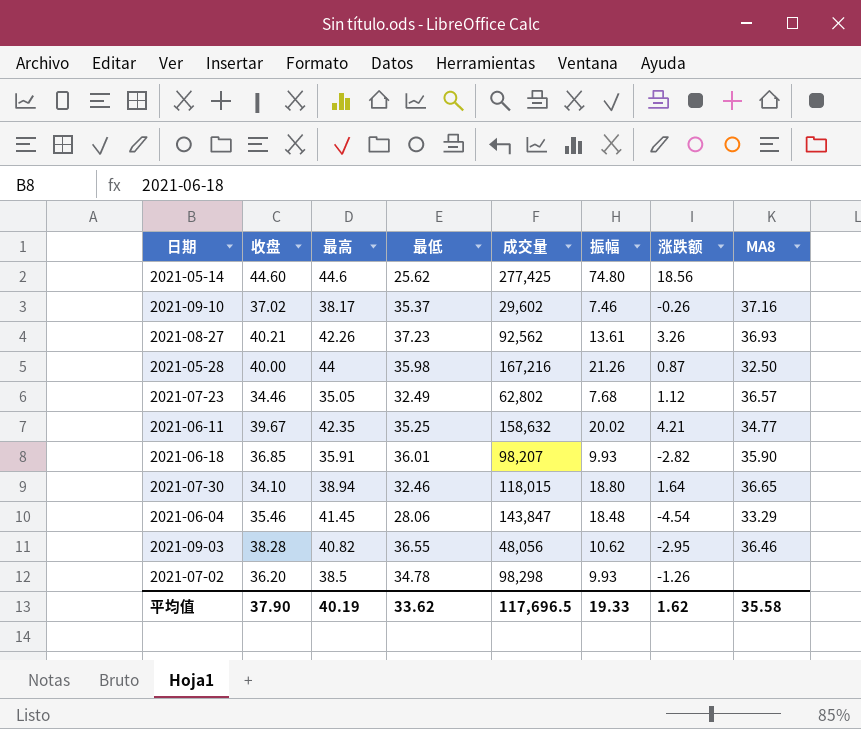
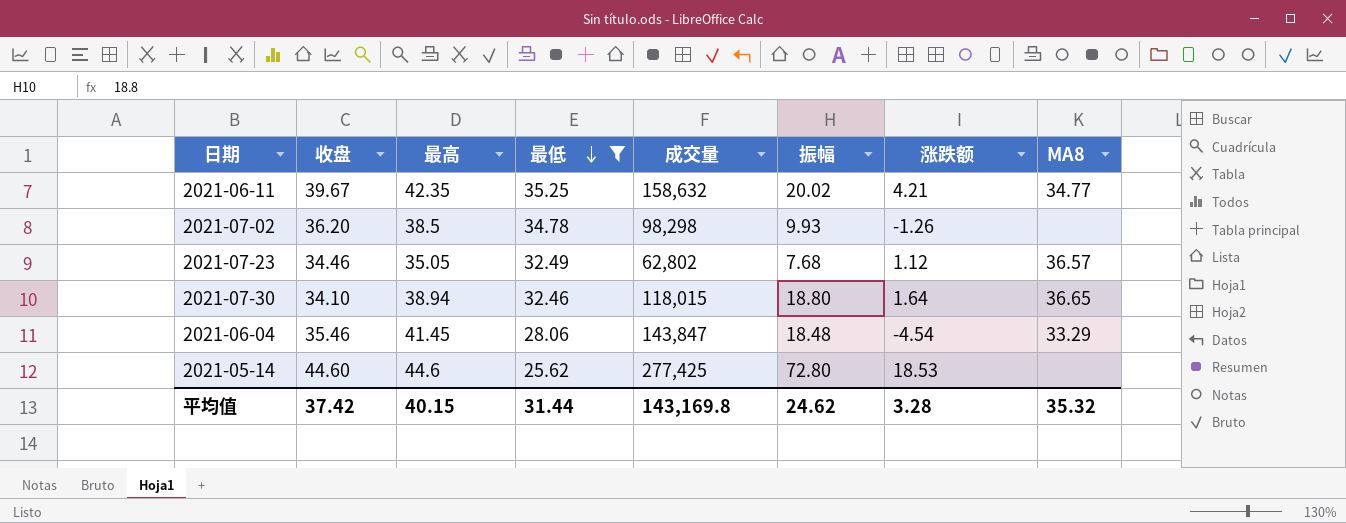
filter: none -> 最低 <= 35.25
row order: none -> 最低 descending
2021-05-14 | 振幅: 74.80 -> 72.80
2021-05-14 | 涨跌额: 18.56 -> 18.53
平均值 | 收盘: 37.90 -> 37.42
平均值 | 最高: 40.19 -> 40.15
平均值 | 最低: 33.62 -> 31.44
平均值 | 成交量: 117,696.5 -> 143,169.8
平均值 | 振幅: 19.33 -> 24.62
平均值 | 涨跌额: 1.62 -> 3.28
平均值 | MA8: 35.58 -> 35.32

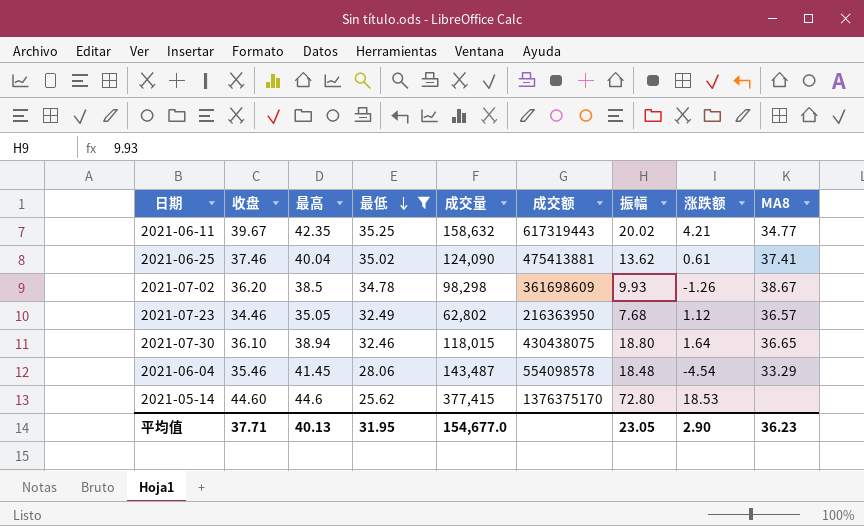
column 成交额 | position: none -> 6
row 2021-06-25: none -> 37.46 | 40.04 | 35.02 | 124,090 | 475413881 | 13.62 | 0.61 | 37.41
2021-07-02 | MA8: none -> 38.67
2021-07-30 | 收盘: 34.10 -> 36.10
2021-06-04 | 成交量: 143,847 -> 143,487
2021-05-14 | 成交量: 277,425 -> 377,415
平均值 | 收盘: 37.42 -> 37.71
平均值 | 最高: 40.15 -> 40.13
平均值 | 最低: 31.44 -> 31.95
平均值 | 成交量: 143,169.8 -> 154,677.0
平均值 | 振幅: 24.62 -> 23.05
平均值 | 涨跌额: 3.28 -> 2.90
平均值 | MA8: 35.32 -> 36.23

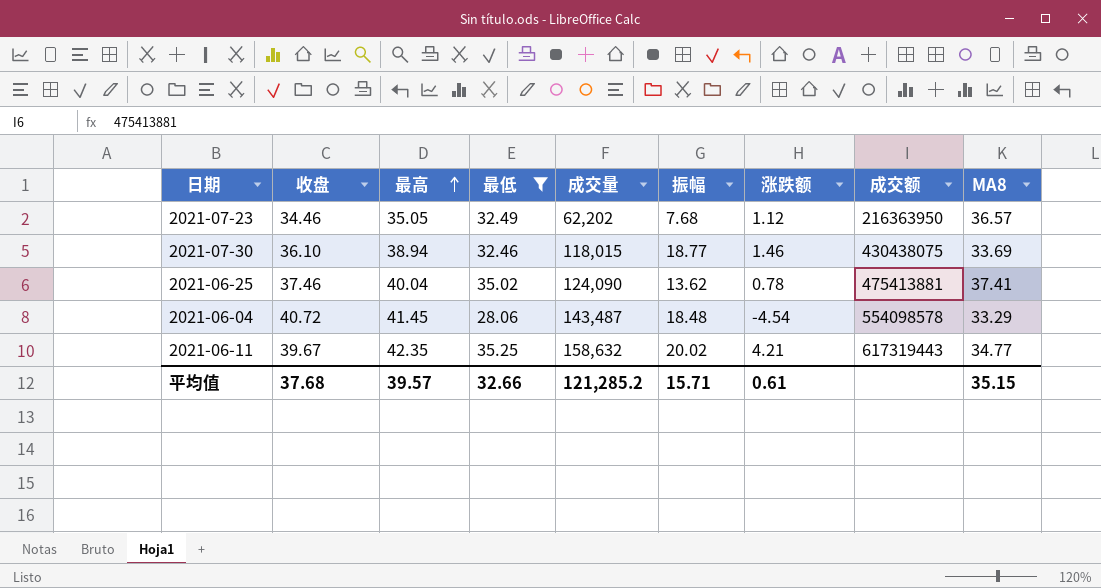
row order: 最低 descending -> 最高 ascending
column 成交额 | position: 6 -> 8
row 2021-07-02: 36.20 | 38.5 | 34.78 | 98,298 | 361698609 | 9.93 | -1.26 | 38.67 -> none
row 2021-05-14: 44.60 | 44.6 | 25.62 | 377,415 | 1376375170 | 72.80 | 18.53 | none -> none
2021-07-23 | 成交量: 62,802 -> 62,202
2021-07-30 | 振幅: 18.80 -> 18.77
2021-07-30 | 涨跌额: 1.64 -> 1.46
2021-07-30 | MA8: 36.65 -> 33.69
2021-06-25 | 涨跌额: 0.61 -> 0.78
2021-06-04 | 收盘: 35.46 -> 40.72
平均值 | 收盘: 37.71 -> 37.68
平均值 | 最高: 40.13 -> 39.57
平均值 | 最低: 31.95 -> 32.66
平均值 | 成交量: 154,677.0 -> 121,285.2
平均值 | 振幅: 23.05 -> 15.71
平均值 | 涨跌额: 2.90 -> 0.61
平均值 | MA8: 36.23 -> 35.15

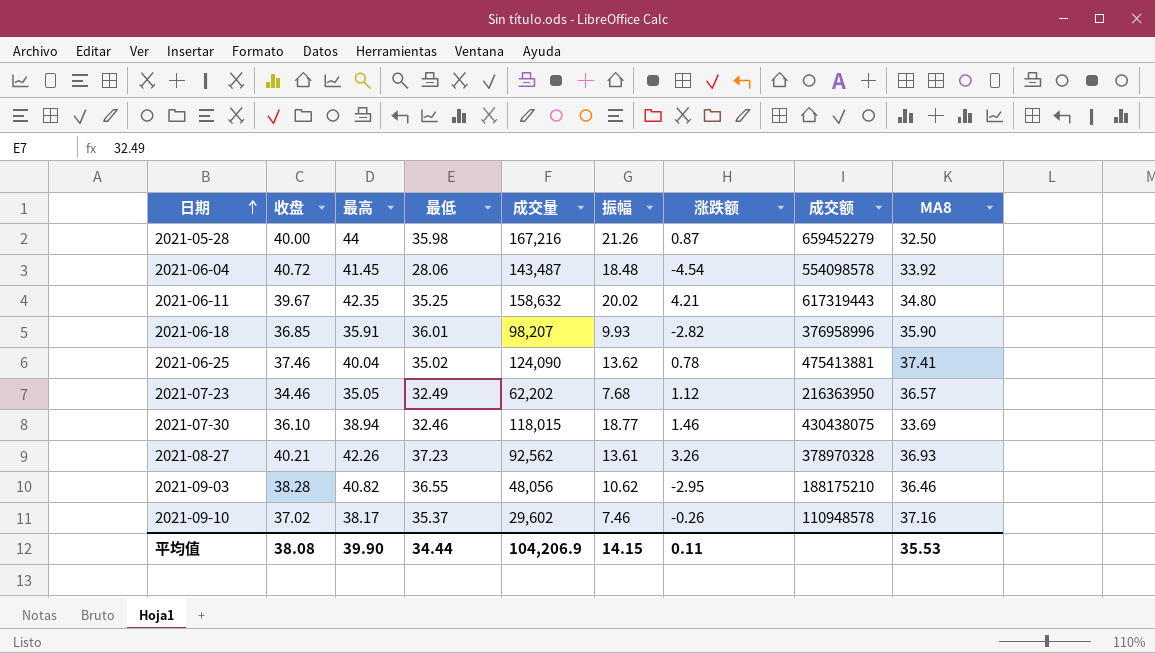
filter: 最低 <= 35.25 -> none
row order: 最高 ascending -> 日期 ascending
2021-06-04 | MA8: 33.29 -> 33.92
2021-06-11 | MA8: 34.77 -> 34.80
平均值 | 收盘: 37.68 -> 38.08
平均值 | 最高: 39.57 -> 39.90
平均值 | 最低: 32.66 -> 34.44
平均值 | 成交量: 121,285.2 -> 104,206.9
平均值 | 振幅: 15.71 -> 14.15
平均值 | 涨跌额: 0.61 -> 0.11
平均值 | MA8: 35.15 -> 35.53

